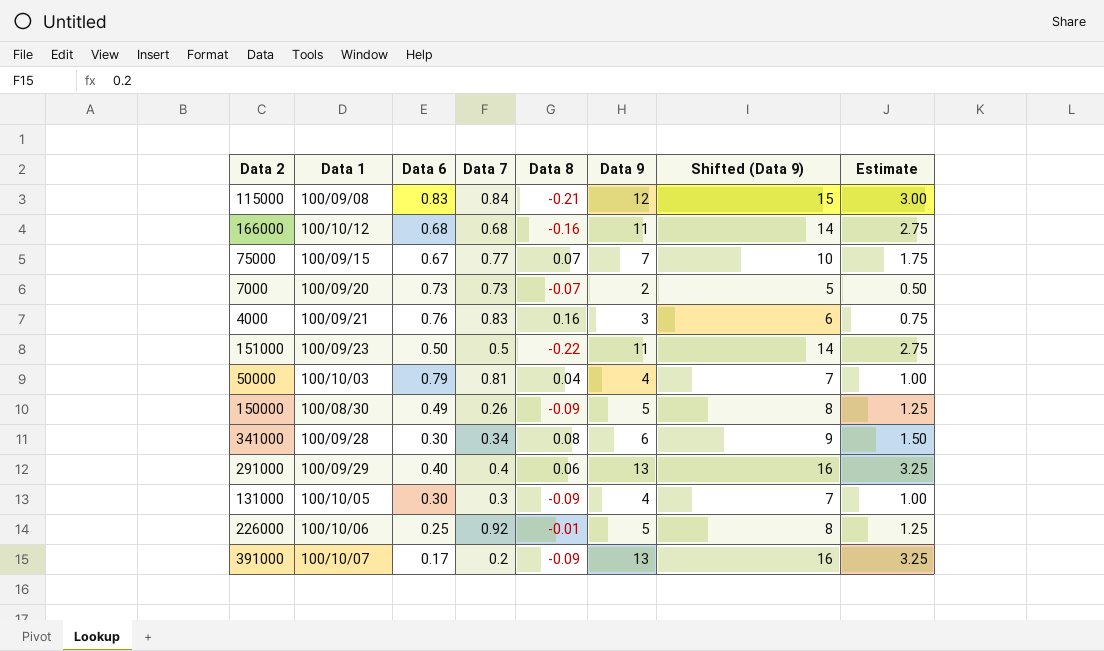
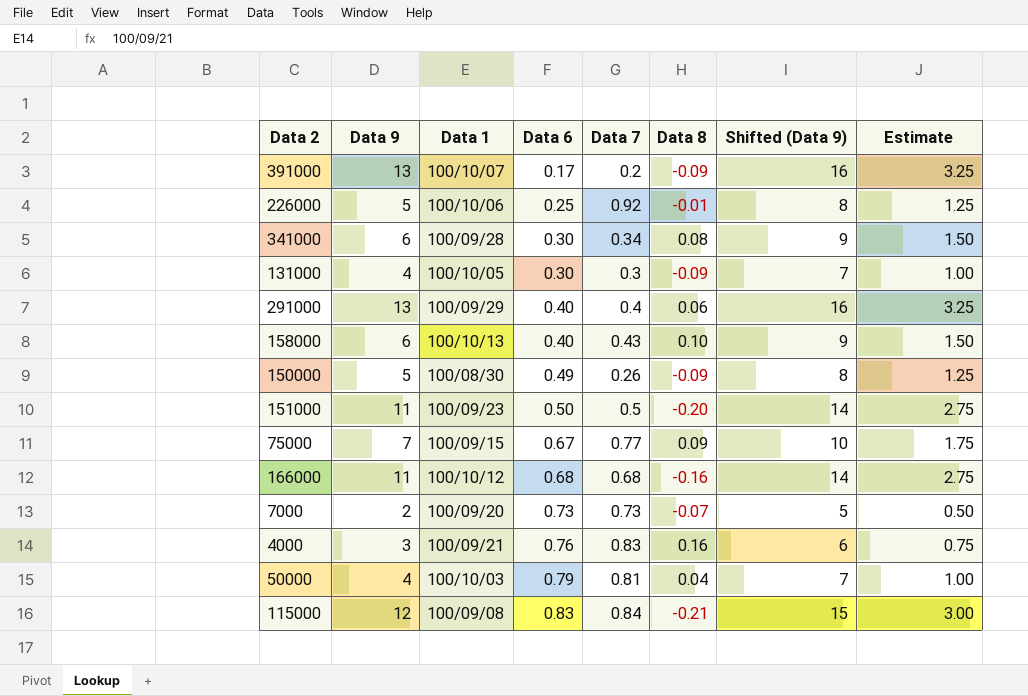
row order: none -> Data 6 ascending
column Data 9 | position: 6 -> 2
row 158000: none -> 6 | 100/10/13 | 0.40 | 0.43 | 0.10 | 9 | 1.50
151000 | Data 8: -0.22 -> -0.20
75000 | Data 8: 0.07 -> 0.09

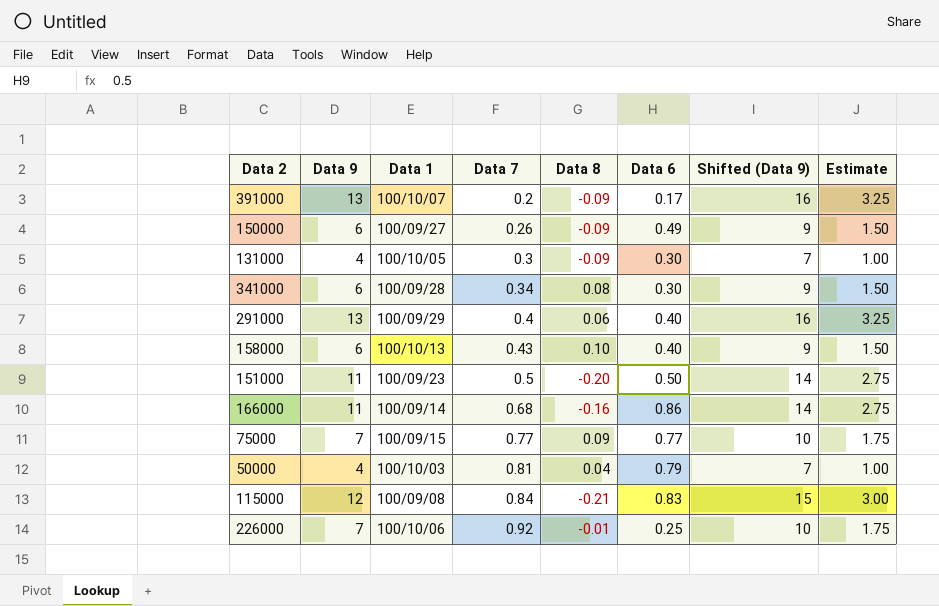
row order: Data 6 ascending -> Data 7 ascending
column Data 6 | position: 4 -> 6
row 7000: 2 | 100/09/20 | 0.73 | 0.73 | -0.07 | 5 | 0.50 -> none
row 4000: 3 | 100/09/21 | 0.76 | 0.83 | 0.16 | 6 | 0.75 -> none
150000 | Data 9: 5 -> 6
150000 | Data 1: 100/08/30 -> 100/09/27
150000 | Shifted (Data 9): 8 -> 9
150000 | Estimate: 1.25 -> 1.50
166000 | Data 1: 100/10/12 -> 100/09/14
166000 | Data 6: 0.68 -> 0.86
75000 | Data 6: 0.67 -> 0.77
226000 | Data 9: 5 -> 7
226000 | Shifted (Data 9): 8 -> 10
226000 | Estimate: 1.25 -> 1.75

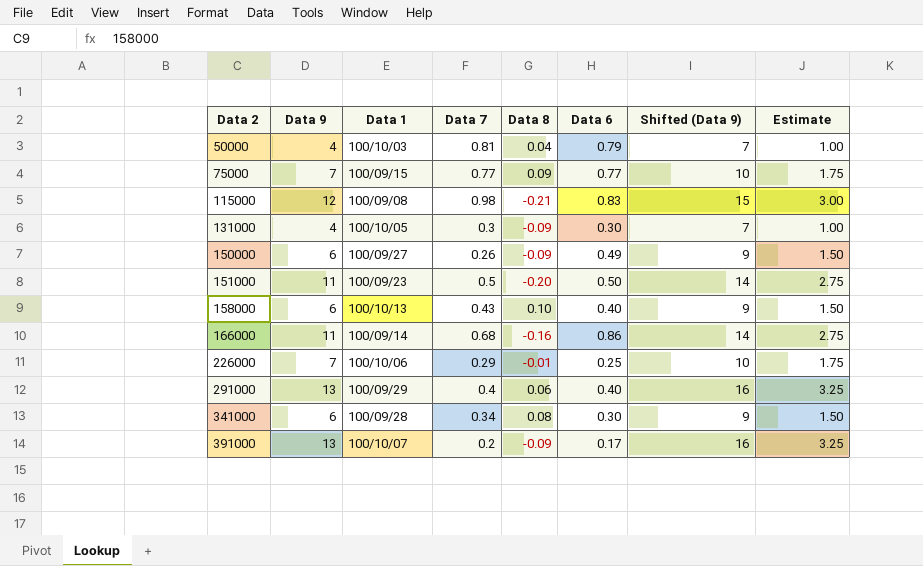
row order: Data 7 ascending -> Data 2 ascending
115000 | Data 7: 0.84 -> 0.98
226000 | Data 7: 0.92 -> 0.29

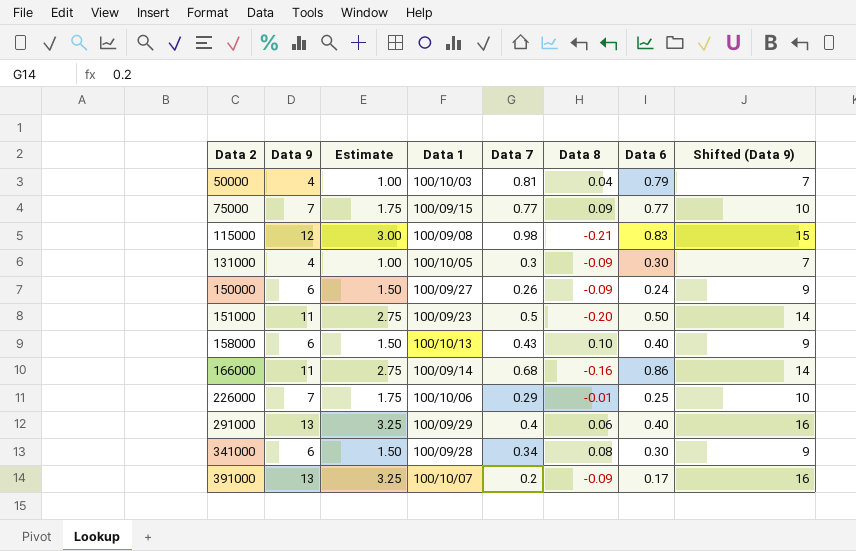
column Estimate | position: 8 -> 3
150000 | Data 6: 0.49 -> 0.24

